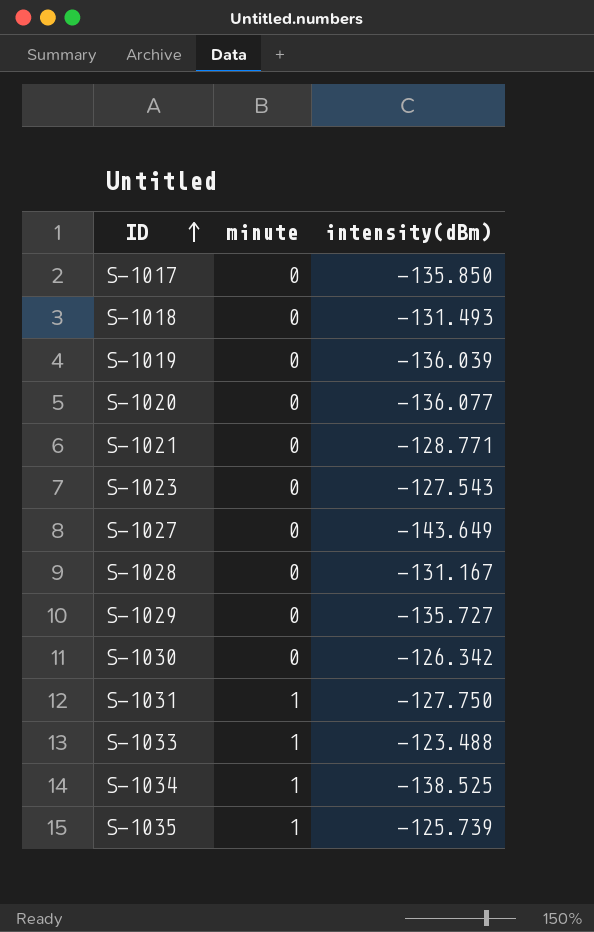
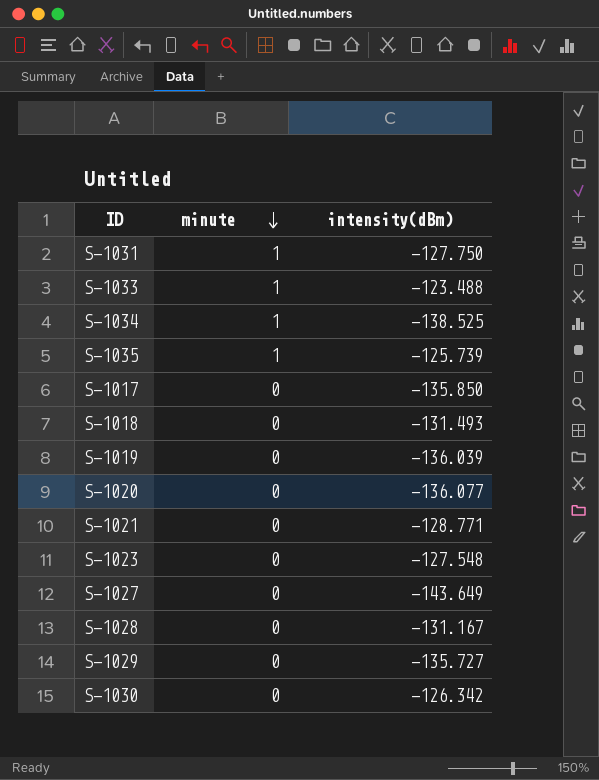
row order: ID ascending -> minute descending
S-1023 | intensity(dBm): -127.543 -> -127.548

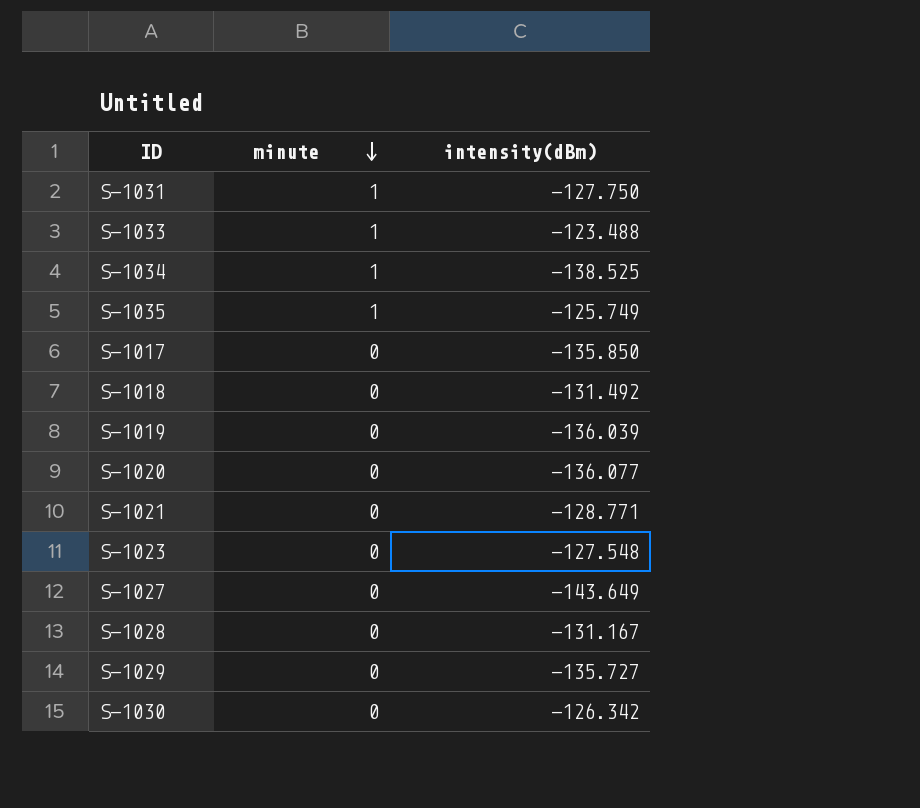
S-1035 | intensity(dBm): -125.739 -> -125.749
S-1018 | intensity(dBm): -131.493 -> -131.492

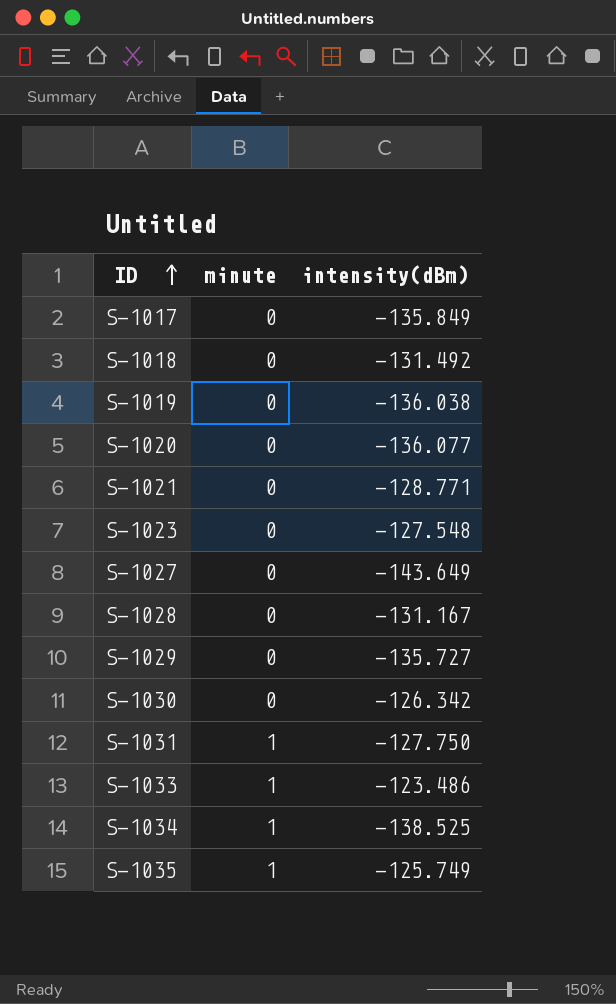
row order: minute descending -> ID ascending
S-1017 | intensity(dBm): -135.850 -> -135.849
S-1019 | intensity(dBm): -136.039 -> -136.038
S-1033 | intensity(dBm): -123.488 -> -123.486

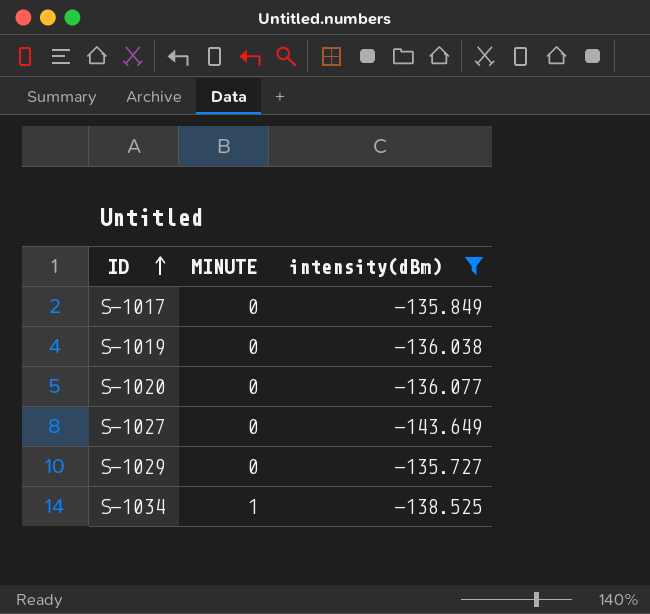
filter: none -> intensity(dBm) <= -135.727
column name: minute -> MINUTE

